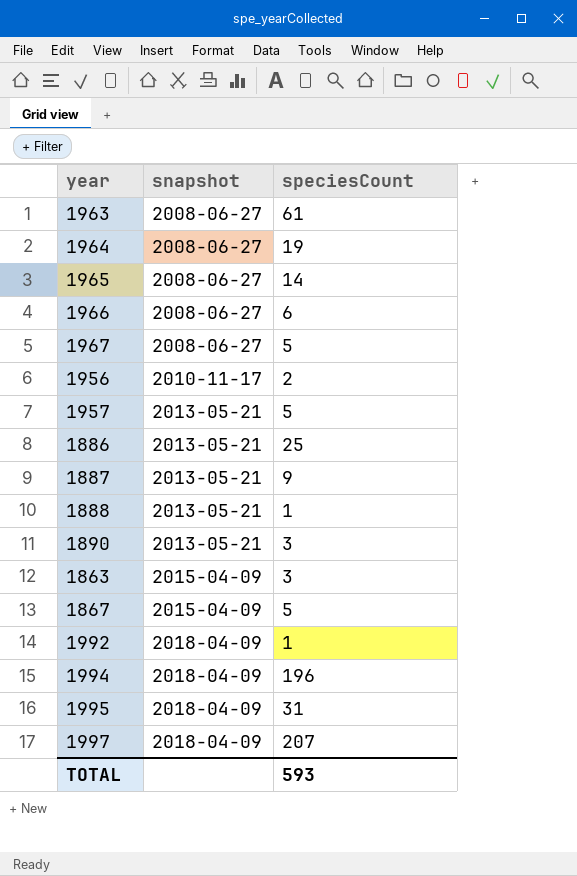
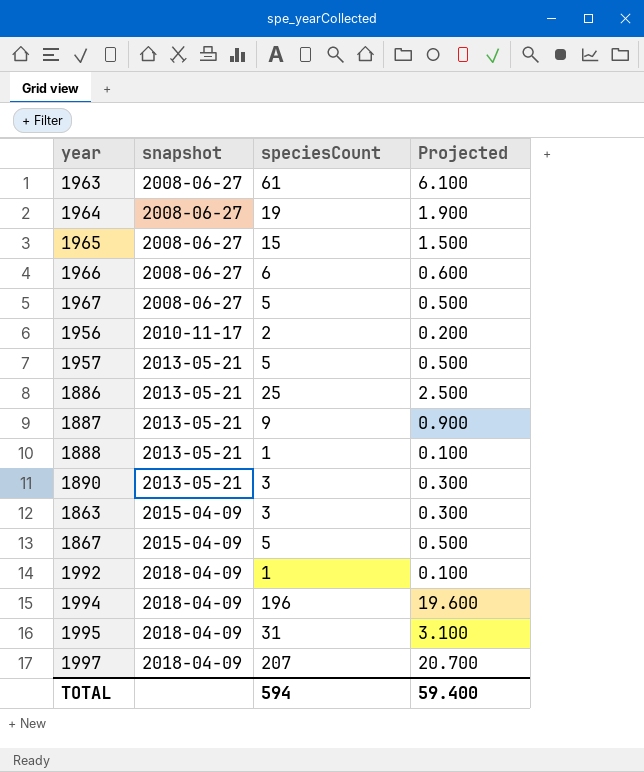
column Projected | formula: none -> [speciesCount] * 0.1
1965 | speciesCount: 14 -> 15
TOTAL | speciesCount: 593 -> 594

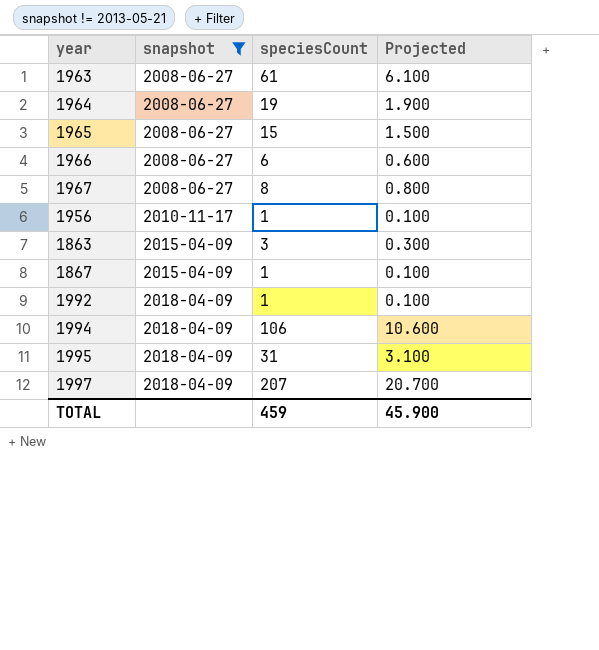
filter: none -> snapshot != 2013-05-21
1967 | speciesCount: 5 -> 8
1967 | Projected: 0.500 -> 0.800
1956 | speciesCount: 2 -> 1
1956 | Projected: 0.200 -> 0.100
1867 | speciesCount: 5 -> 1
1867 | Projected: 0.500 -> 0.100
1994 | speciesCount: 196 -> 106
1994 | Projected: 19.600 -> 10.600
TOTAL | speciesCount: 594 -> 459
TOTAL | Projected: 59.400 -> 45.900

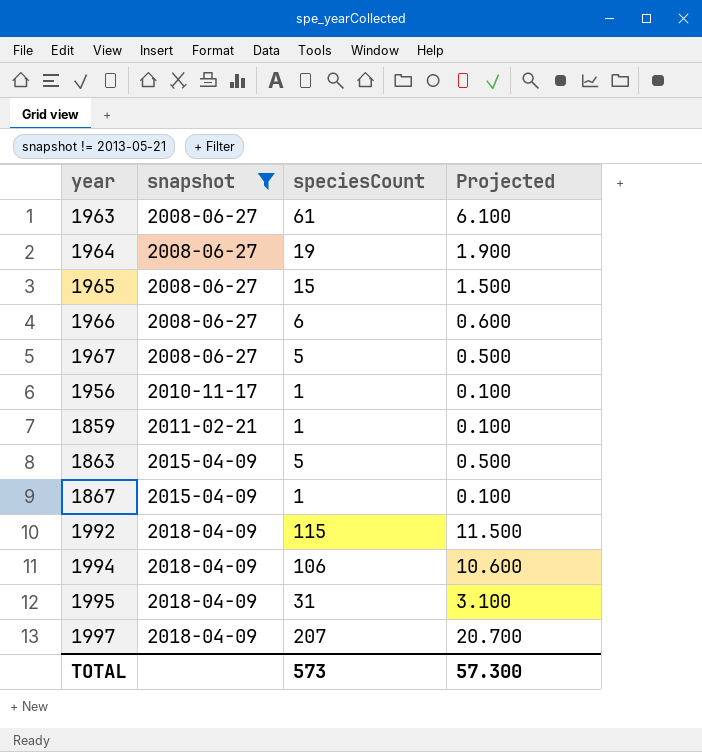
1967 | speciesCount: 8 -> 5
1967 | Projected: 0.800 -> 0.500
row 1859: none -> 2011-02-21 | 1 | 0.100
1863 | speciesCount: 3 -> 5
1863 | Projected: 0.300 -> 0.500
1992 | speciesCount: 1 -> 115
1992 | Projected: 0.100 -> 11.500
TOTAL | speciesCount: 459 -> 573
TOTAL | Projected: 45.900 -> 57.300

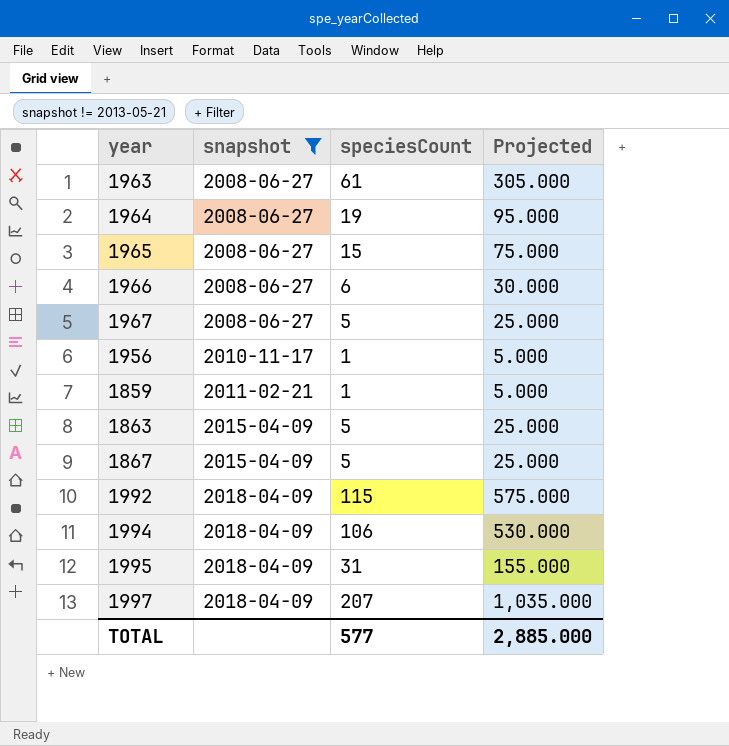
column Projected | formula: [speciesCount] * 0.1 -> [speciesCount] * 5
1867 | speciesCount: 1 -> 5
TOTAL | speciesCount: 573 -> 577
TOTAL | Projected: 57.300 -> 2,885.000

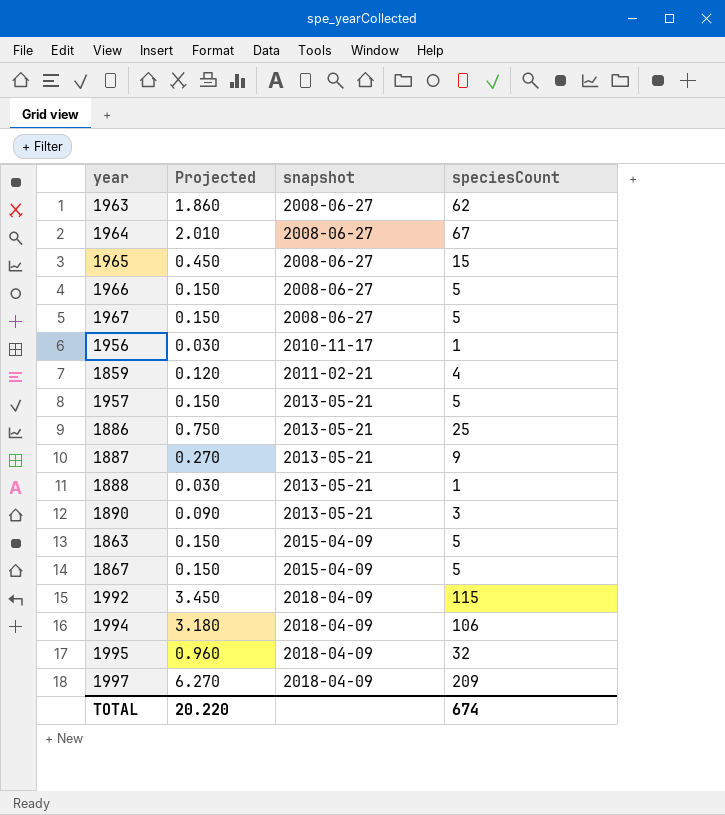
filter: snapshot != 2013-05-21 -> none
column Projected | formula: [speciesCount] * 5 -> [speciesCount] * 0.03
column Projected | position: 4 -> 2
1963 | speciesCount: 61 -> 62
1964 | speciesCount: 19 -> 67
1966 | speciesCount: 6 -> 5
1859 | speciesCount: 1 -> 4
1995 | speciesCount: 31 -> 32
1997 | speciesCount: 207 -> 209
TOTAL | Projected: 2,885.000 -> 20.220
TOTAL | speciesCount: 577 -> 674

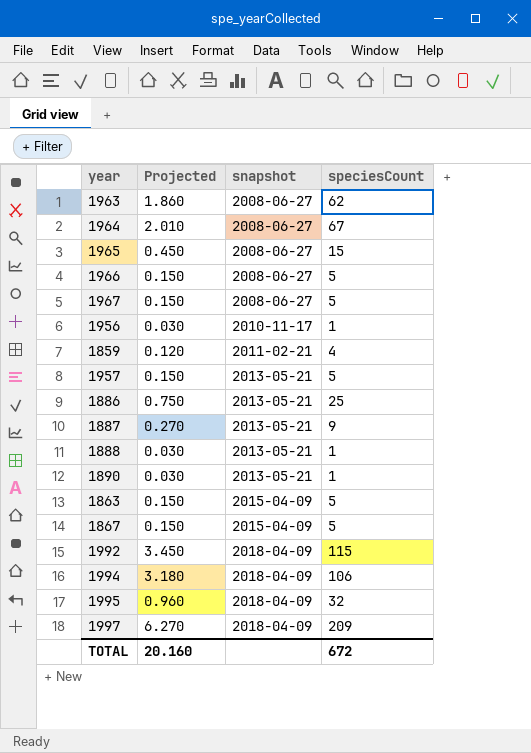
1890 | Projected: 0.090 -> 0.030
1890 | speciesCount: 3 -> 1
TOTAL | Projected: 20.220 -> 20.160
TOTAL | speciesCount: 674 -> 672

